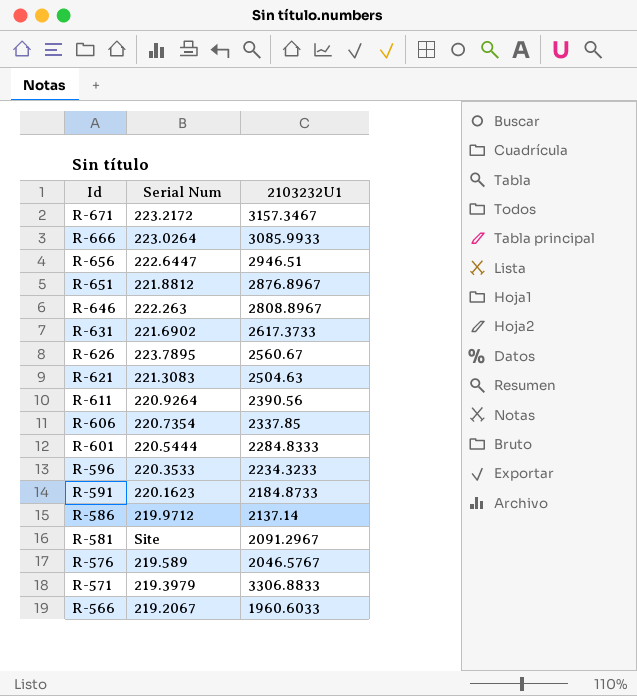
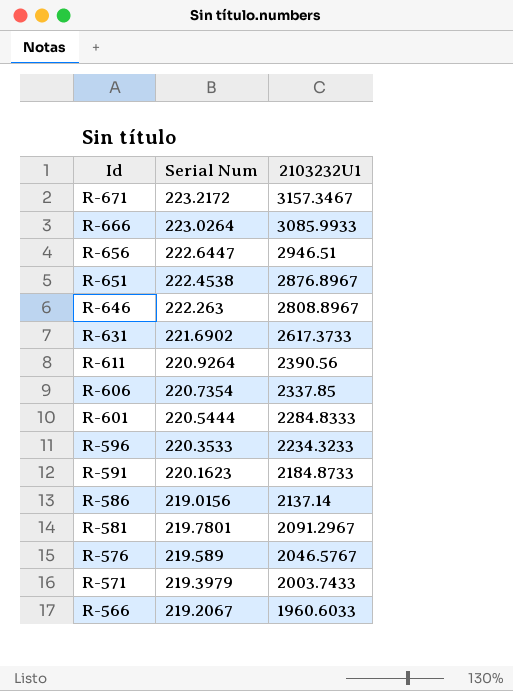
row R-626: 223.7895 | 2560.67 -> none
row R-621: 221.3083 | 2504.63 -> none
R-651 | Serial Num: 221.8812 -> 222.4538
R-586 | Serial Num: 219.9712 -> 219.0156
R-581 | Serial Num: Site -> 219.7801
R-571 | 2103232U1: 3306.8833 -> 2003.7433

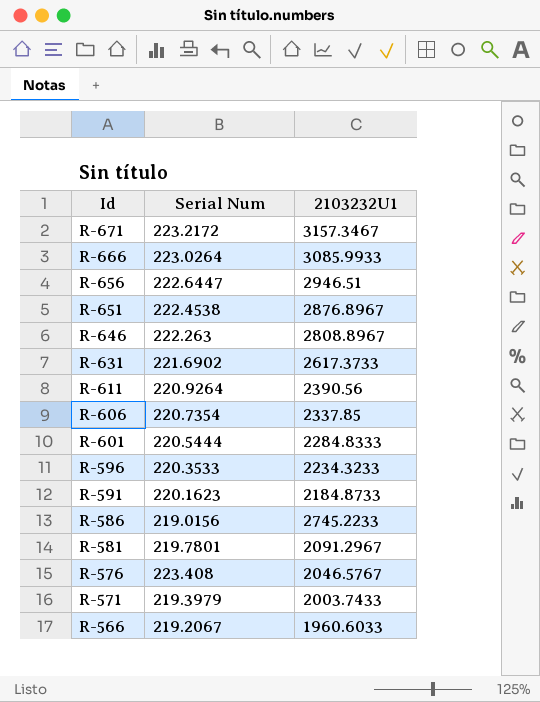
R-586 | 2103232U1: 2137.14 -> 2745.2233
R-576 | Serial Num: 219.589 -> 223.408

